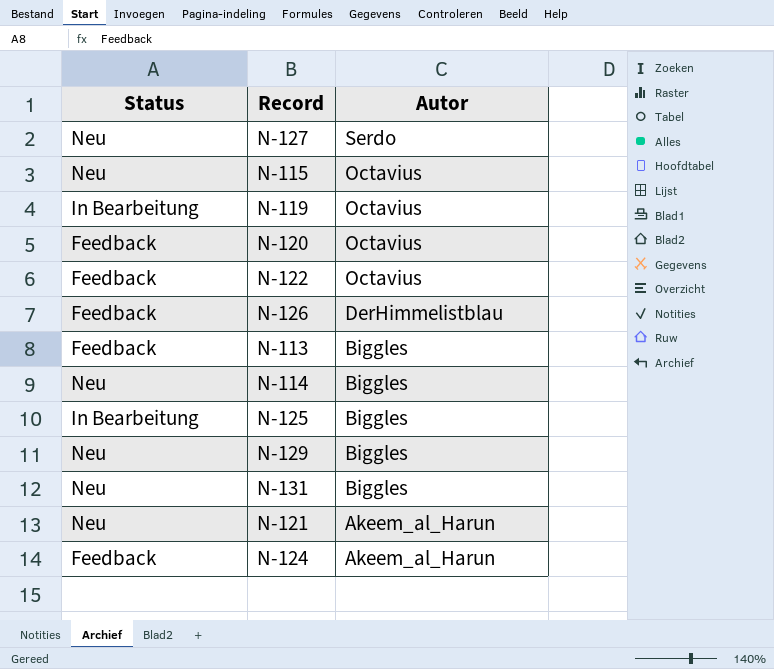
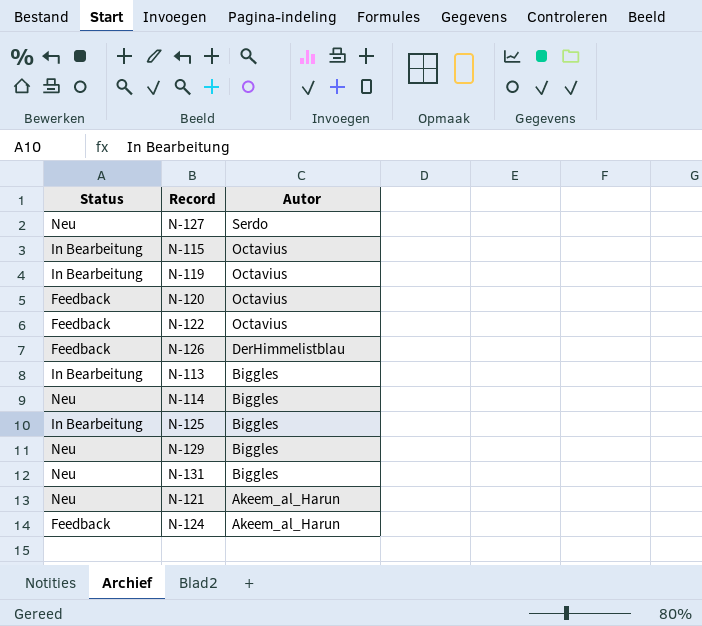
N-115 | Status: Neu -> In Bearbeitung
N-113 | Status: Feedback -> In Bearbeitung

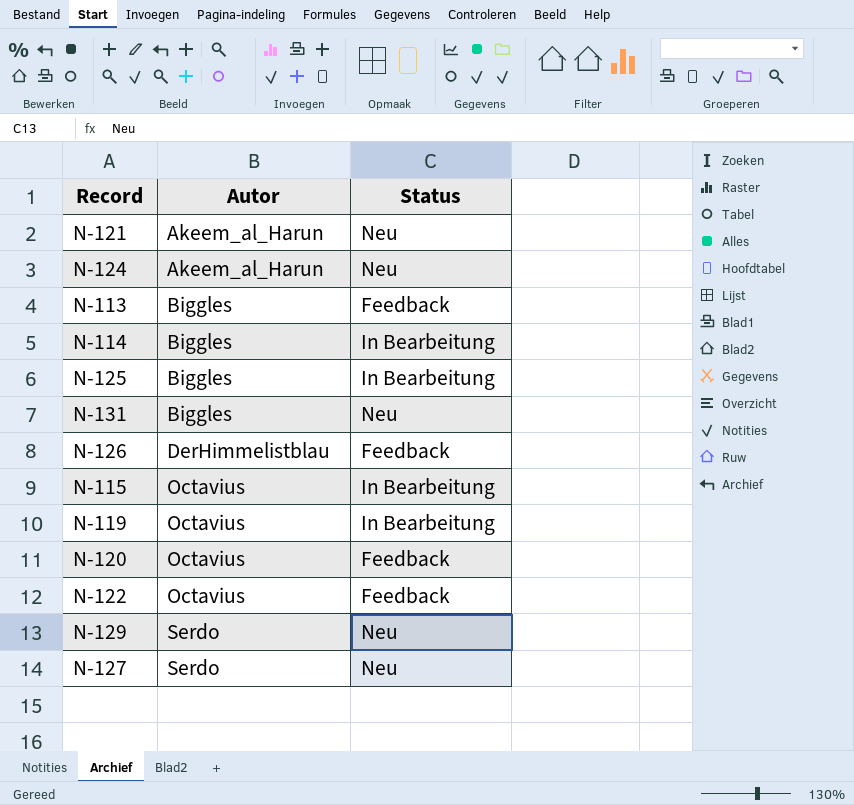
row order: Autor descending -> Autor ascending
column Status | position: 1 -> 3
N-124 | Status: Feedback -> Neu
N-113 | Status: In Bearbeitung -> Feedback
N-114 | Status: Neu -> In Bearbeitung
N-129 | Autor: Biggles -> Serdo

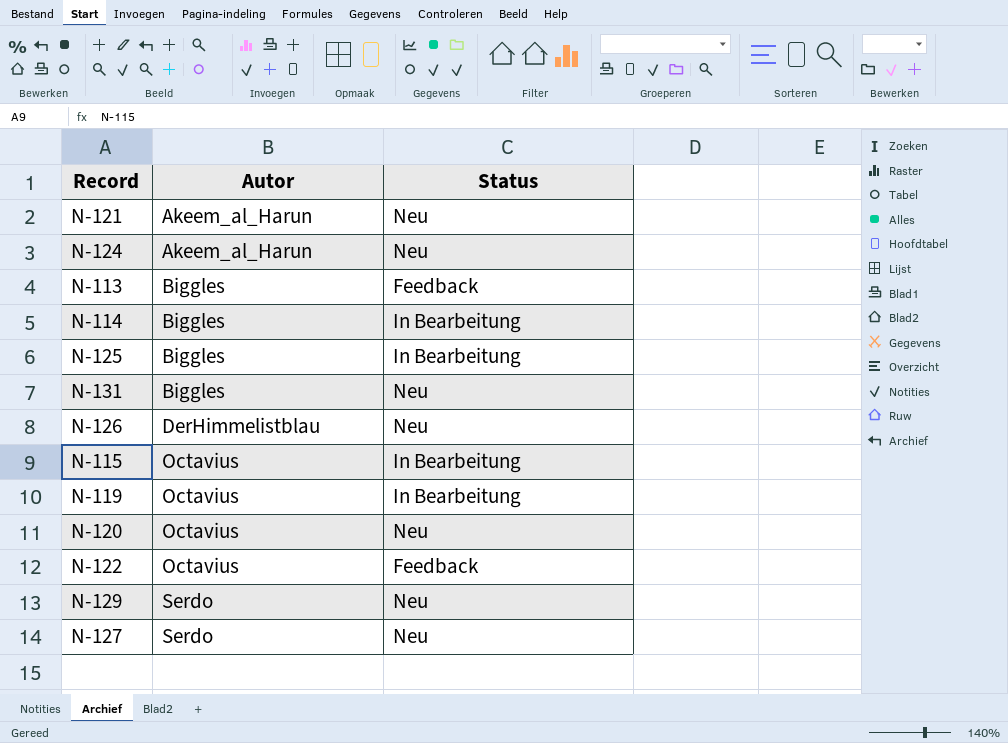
N-126 | Status: Feedback -> Neu
N-120 | Status: Feedback -> Neu

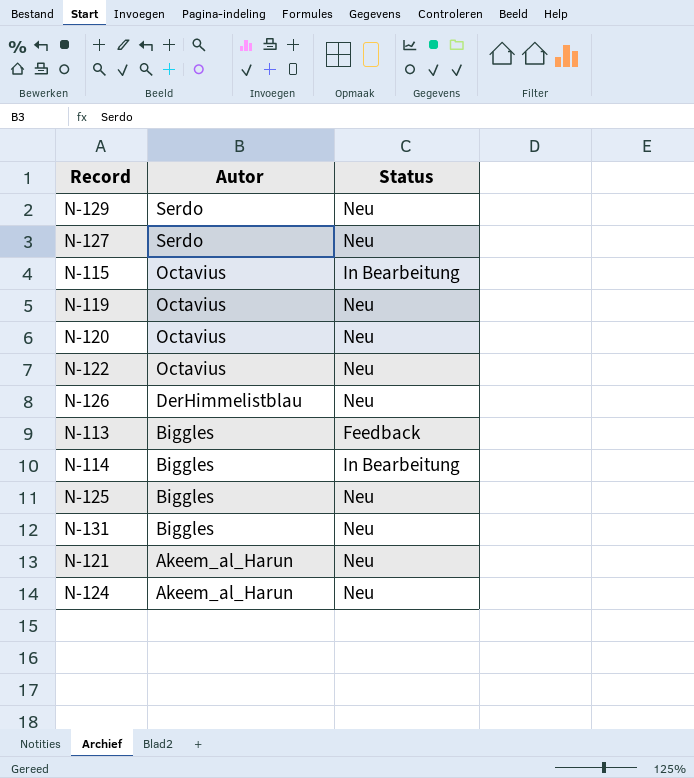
row order: Autor ascending -> Autor descending
N-119 | Status: In Bearbeitung -> Neu
N-122 | Status: Feedback -> Neu
N-125 | Status: In Bearbeitung -> Neu

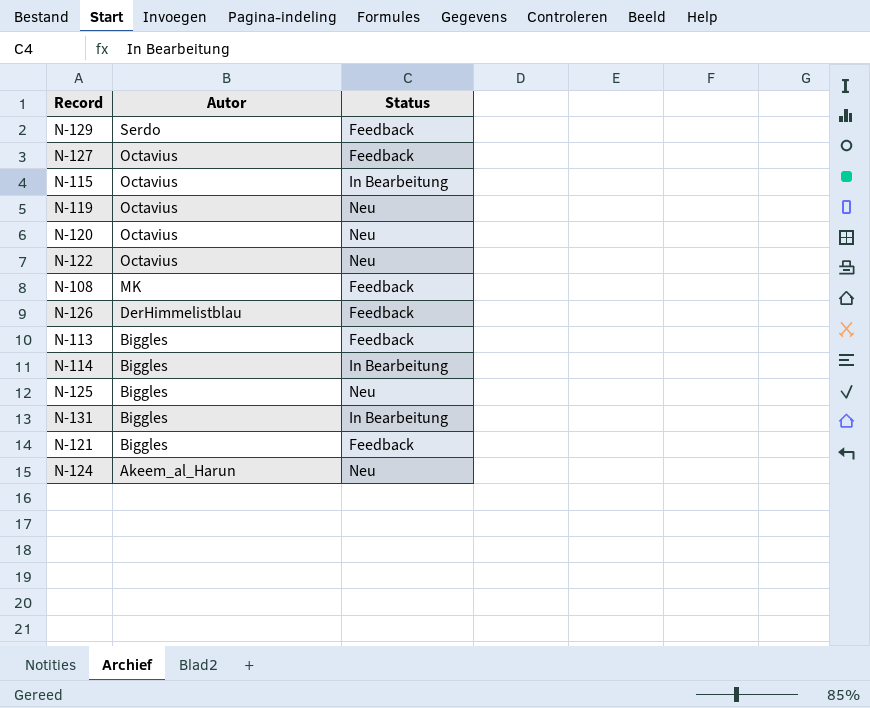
N-129 | Status: Neu -> Feedback
N-127 | Autor: Serdo -> Octavius
N-127 | Status: Neu -> Feedback
row N-108: none -> MK | Feedback
N-126 | Status: Neu -> Feedback
N-131 | Status: Neu -> In Bearbeitung
N-121 | Autor: Akeem_al_Harun -> Biggles
N-121 | Status: Neu -> Feedback

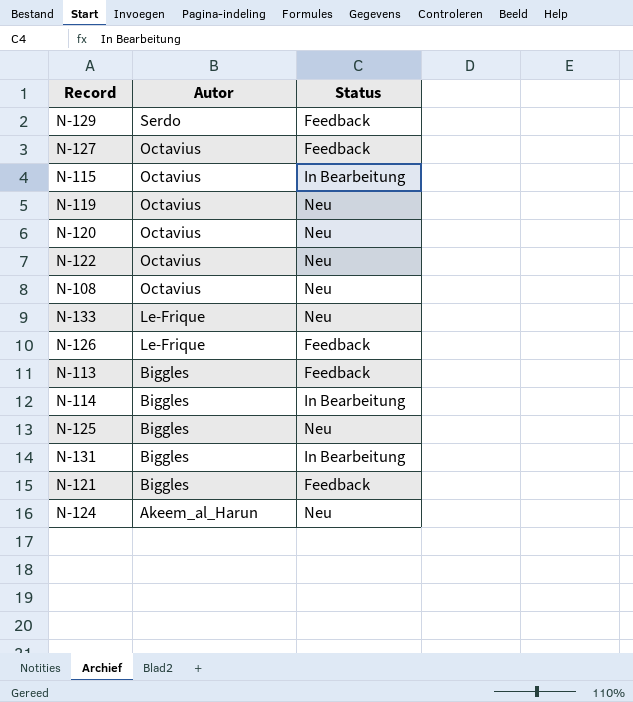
N-108 | Autor: MK -> Octavius
N-108 | Status: Feedback -> Neu
row N-133: none -> Le-Frique | Neu
N-126 | Autor: DerHimmelistblau -> Le-Frique

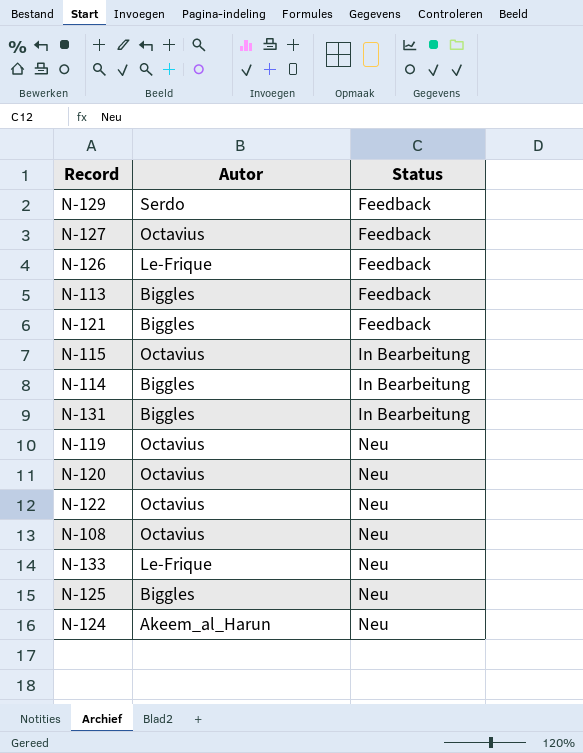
row order: Autor descending -> Status ascending

